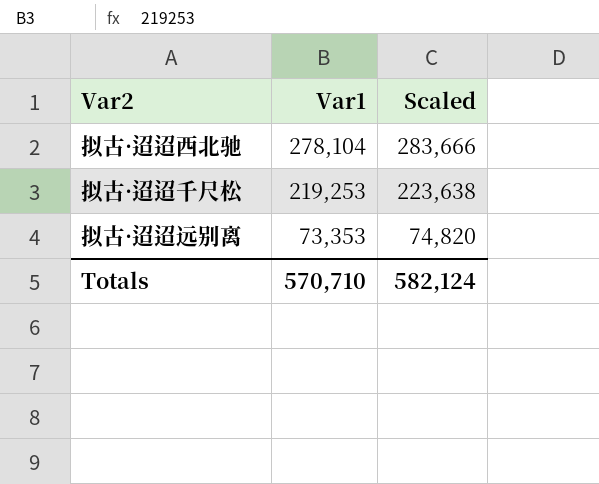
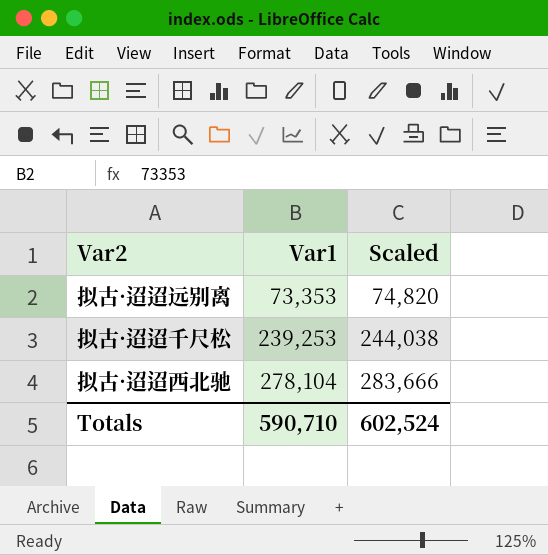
row order: Var1 descending -> Var1 ascending
拟古·迢迢千尺松 | Var1: 219,253 -> 239,253
拟古·迢迢千尺松 | Scaled: 223,638 -> 244,038
Totals | Var1: 570,710 -> 590,710
Totals | Scaled: 582,124 -> 602,524

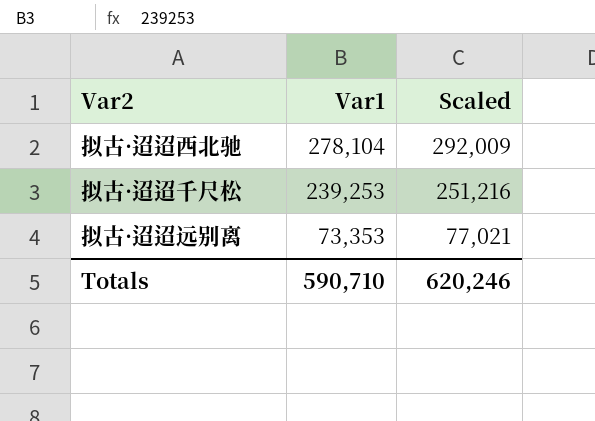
row order: Var1 ascending -> Var1 descending
column Scaled | formula: [Var1] * 1.02 -> [Var1] * 1.05
Totals | Scaled: 602,524 -> 620,246

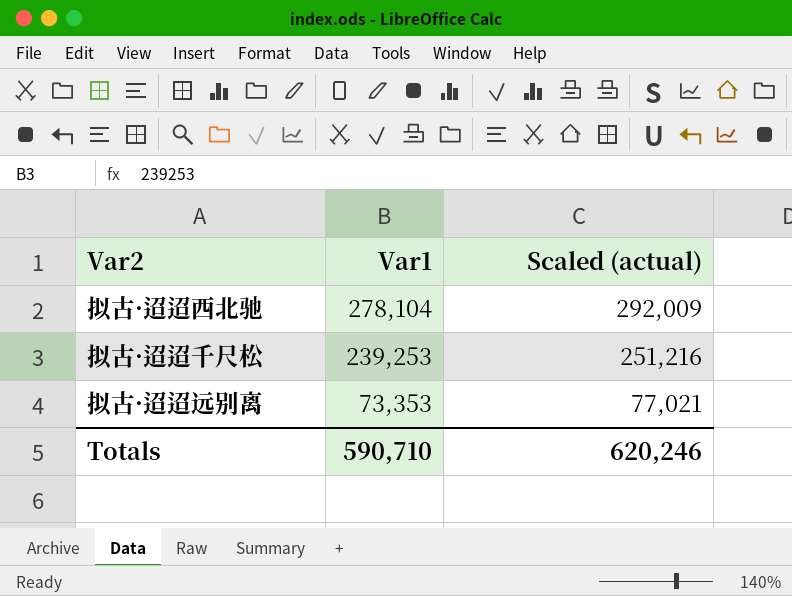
column name: Scaled -> Scaled (actual)

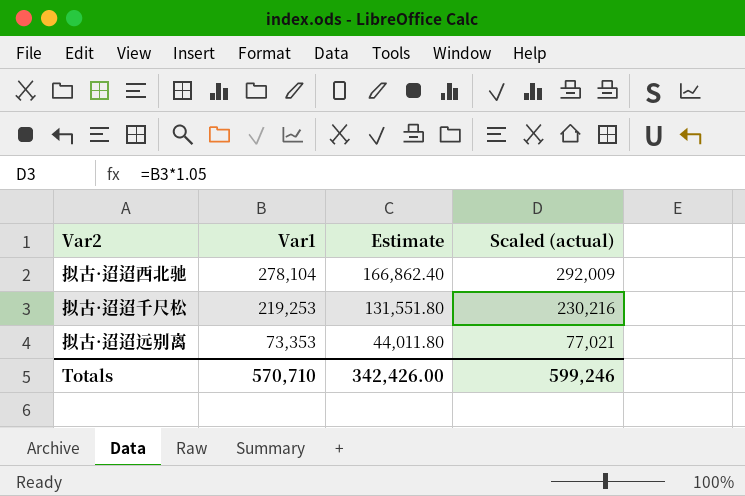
column Estimate | formula: none -> [Var1] * 0.6
拟古·迢迢千尺松 | Var1: 239,253 -> 219,253
拟古·迢迢千尺松 | Scaled (actual): 251,216 -> 230,216
Totals | Var1: 590,710 -> 570,710
Totals | Scaled (actual): 620,246 -> 599,246

